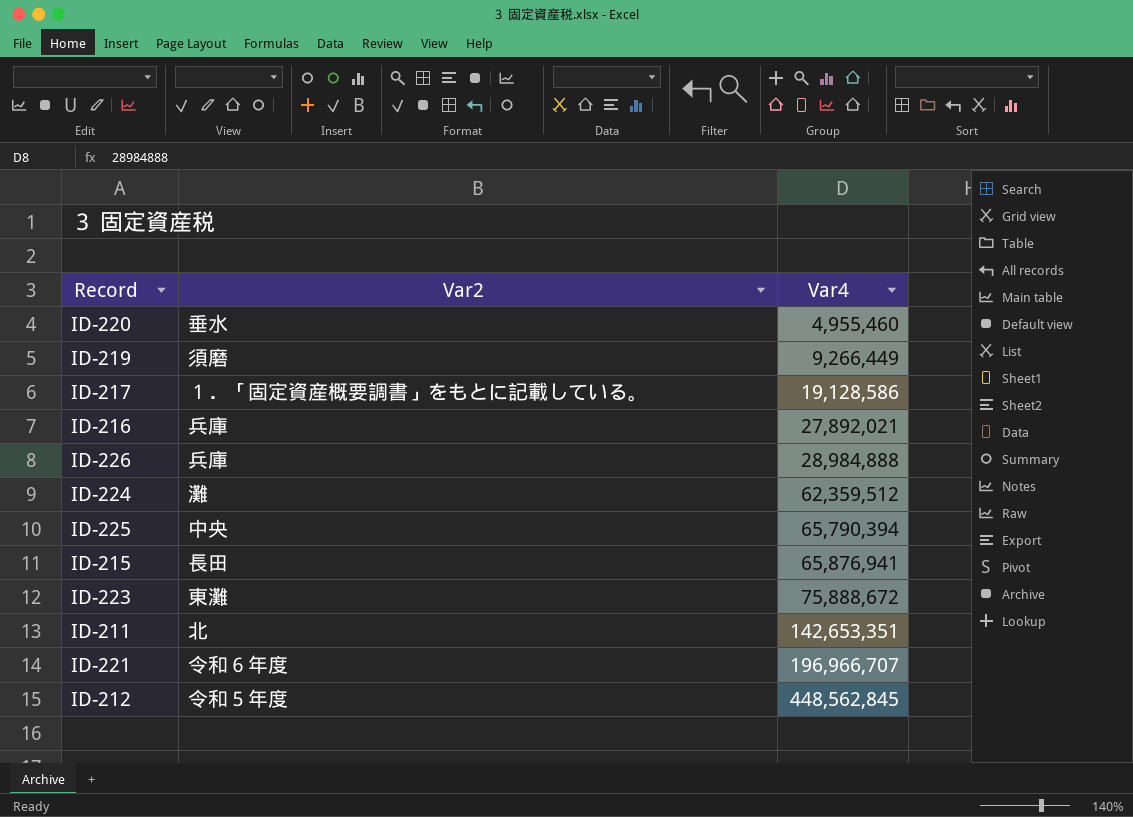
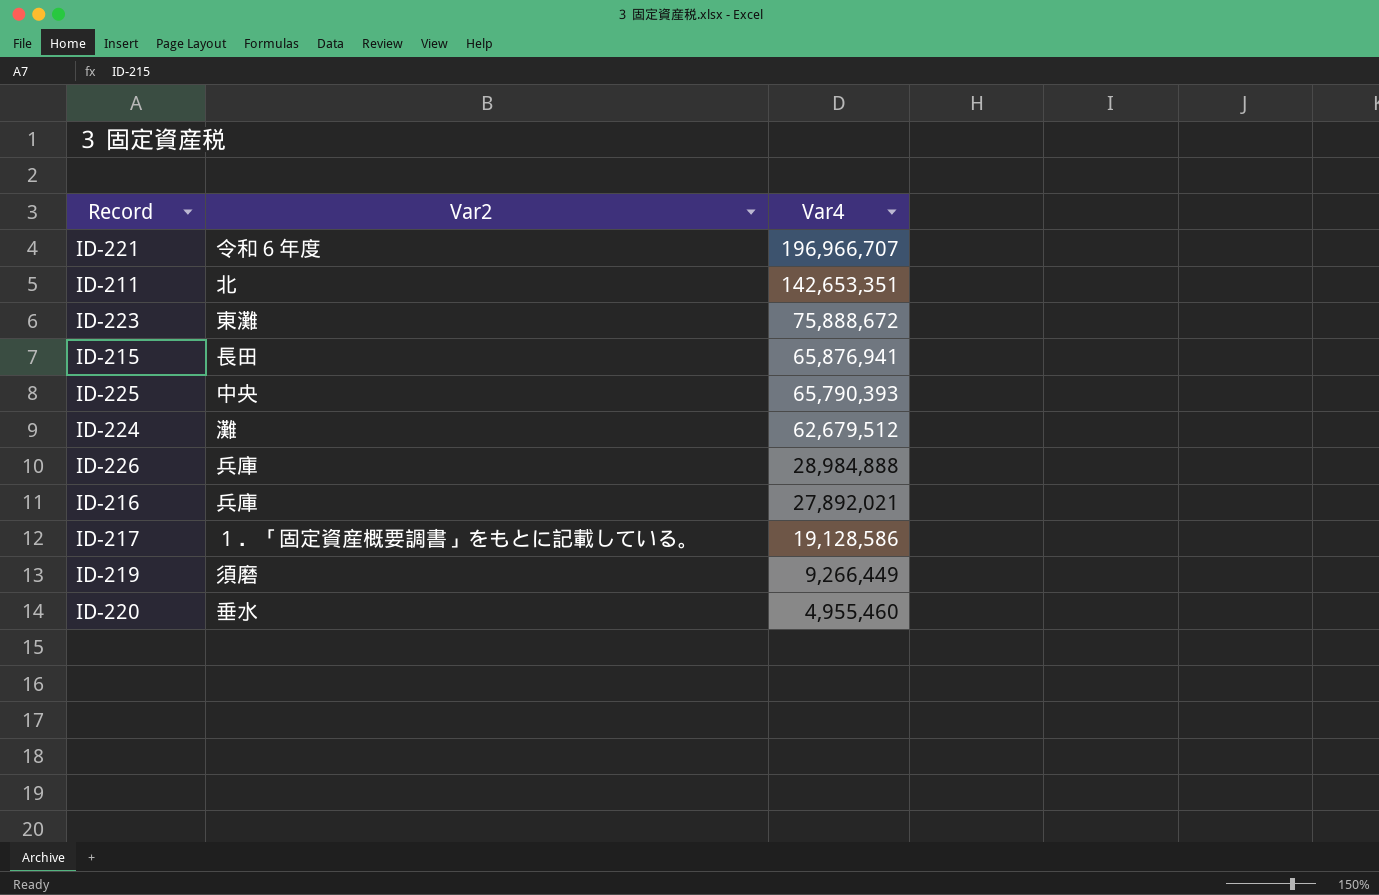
row order: Var4 ascending -> Var4 descending
row ID-212: 令和５年度 | 448,562,845 -> none
ID-225 | Var4: 65,790,394 -> 65,790,393
ID-224 | Var4: 62,359,512 -> 62,679,512

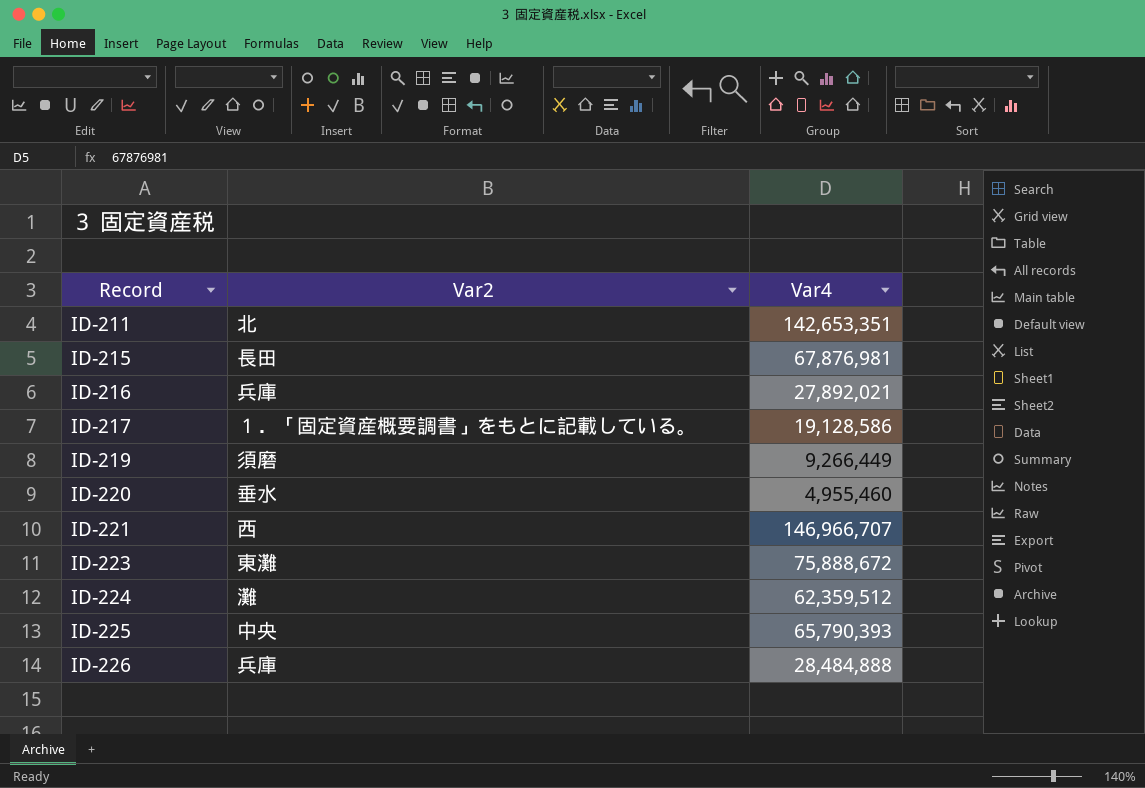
row order: Var4 descending -> Record ascending
ID-215 | Var4: 65,876,941 -> 67,876,981
ID-221 | Var2: 令和６年度 -> 西
ID-221 | Var4: 196,966,707 -> 146,966,707
ID-224 | Var4: 62,679,512 -> 62,359,512
ID-226 | Var4: 28,984,888 -> 28,484,888

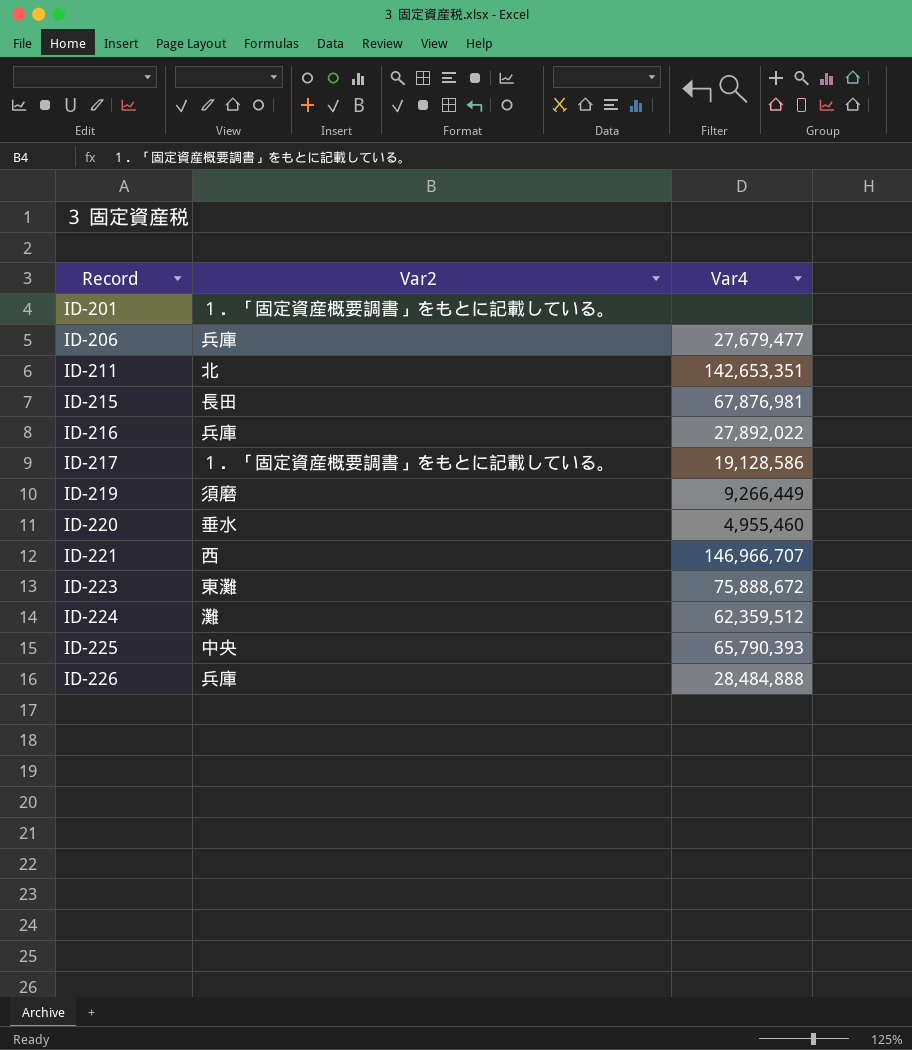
row ID-201: none -> １．「固定資産概要調書」をもとに記載している。 | none
row ID-206: none -> 兵庫 | 27,679,477
ID-216 | Var4: 27,892,021 -> 27,892,022

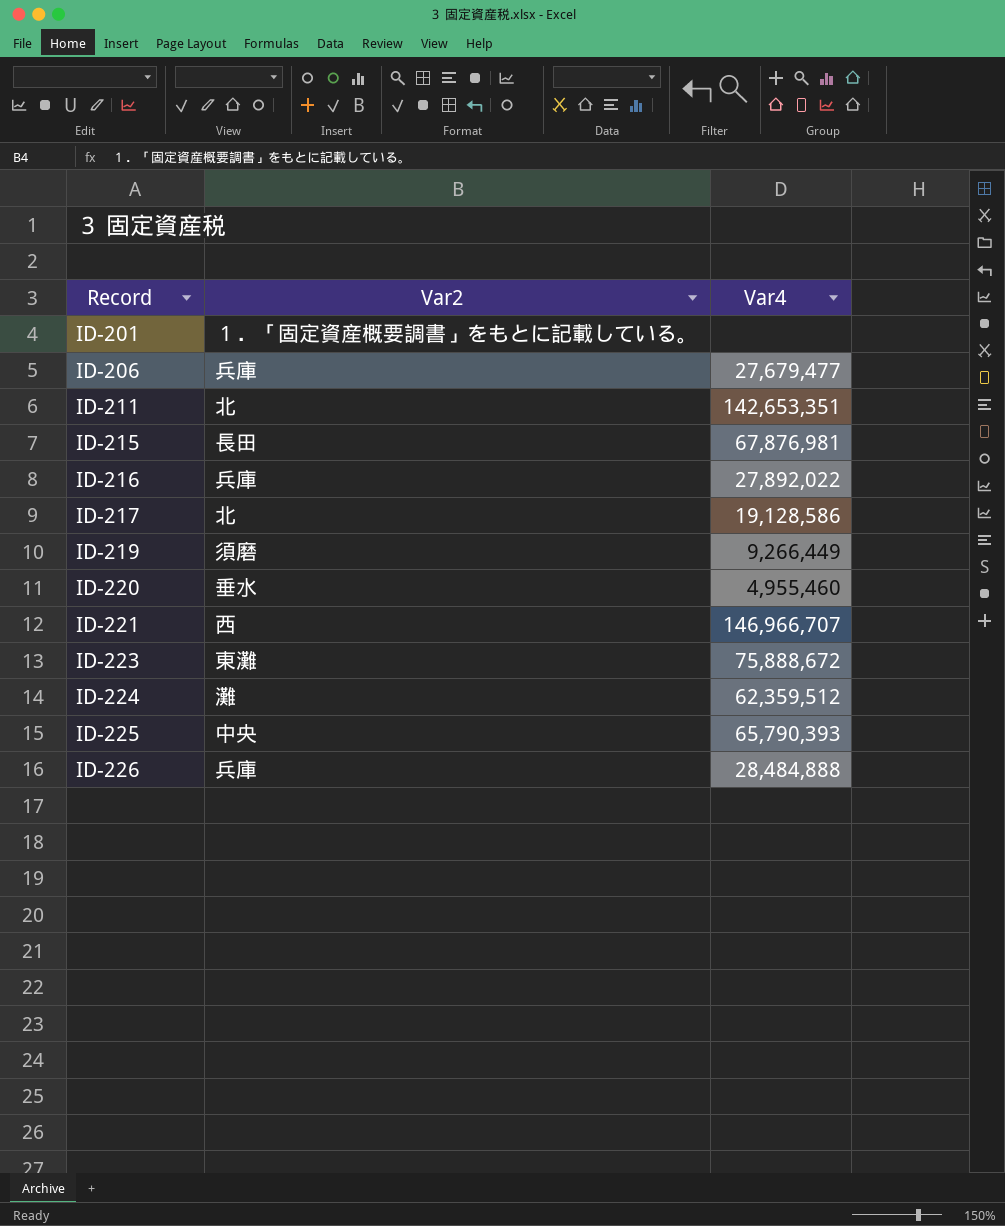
ID-217 | Var2: １．「固定資産概要調書」をもとに記載している。 -> 北

